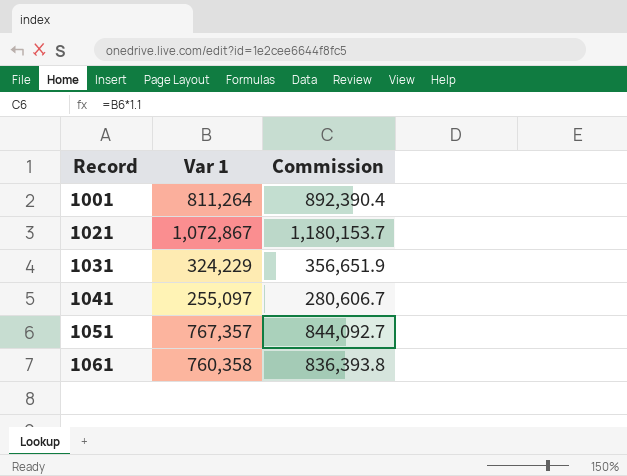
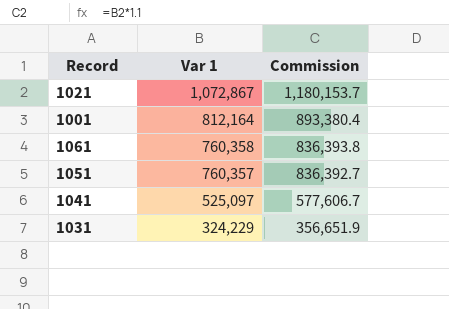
row order: Record ascending -> Var 1 descending
1001 | Var 1: 811,264 -> 812,164
1001 | Commission: 892,390.4 -> 893,380.4
1051 | Var 1: 767,357 -> 760,357
1051 | Commission: 844,092.7 -> 836,392.7
1041 | Var 1: 255,097 -> 525,097
1041 | Commission: 280,606.7 -> 577,606.7

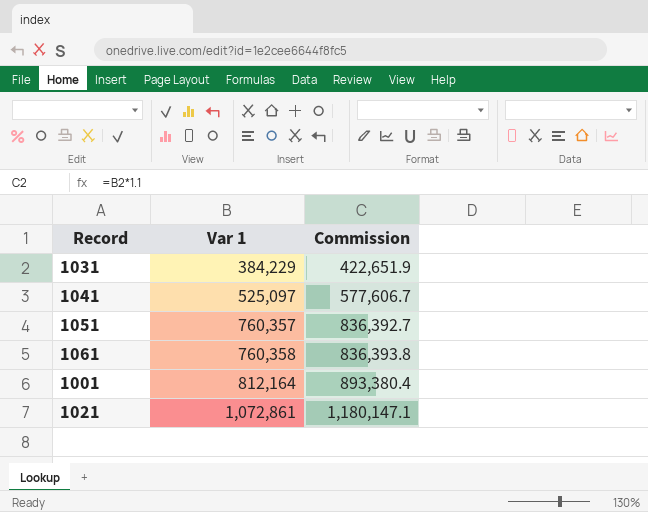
row order: Var 1 descending -> Var 1 ascending
1031 | Var 1: 324,229 -> 384,229
1031 | Commission: 356,651.9 -> 422,651.9
1021 | Var 1: 1,072,867 -> 1,072,861
1021 | Commission: 1,180,153.7 -> 1,180,147.1

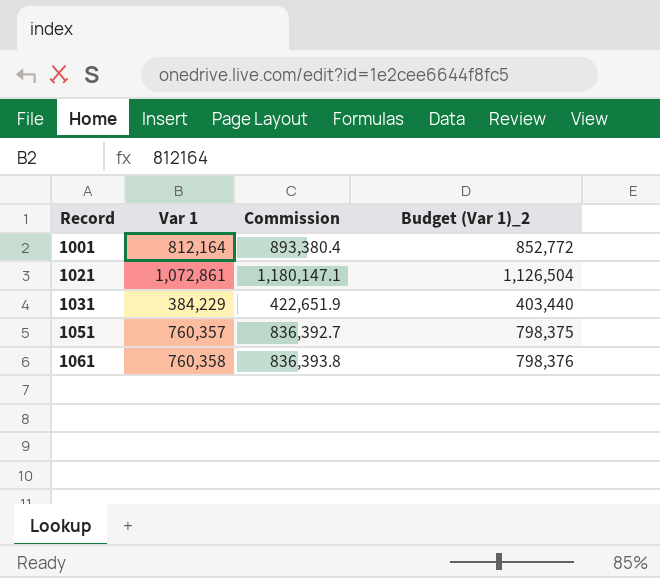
row order: Var 1 ascending -> Record ascending
column Budget (Var 1)_2 | formula: none -> [Var 1] * 1.05
row 1041: 525,097 | 577,606.7 -> none

